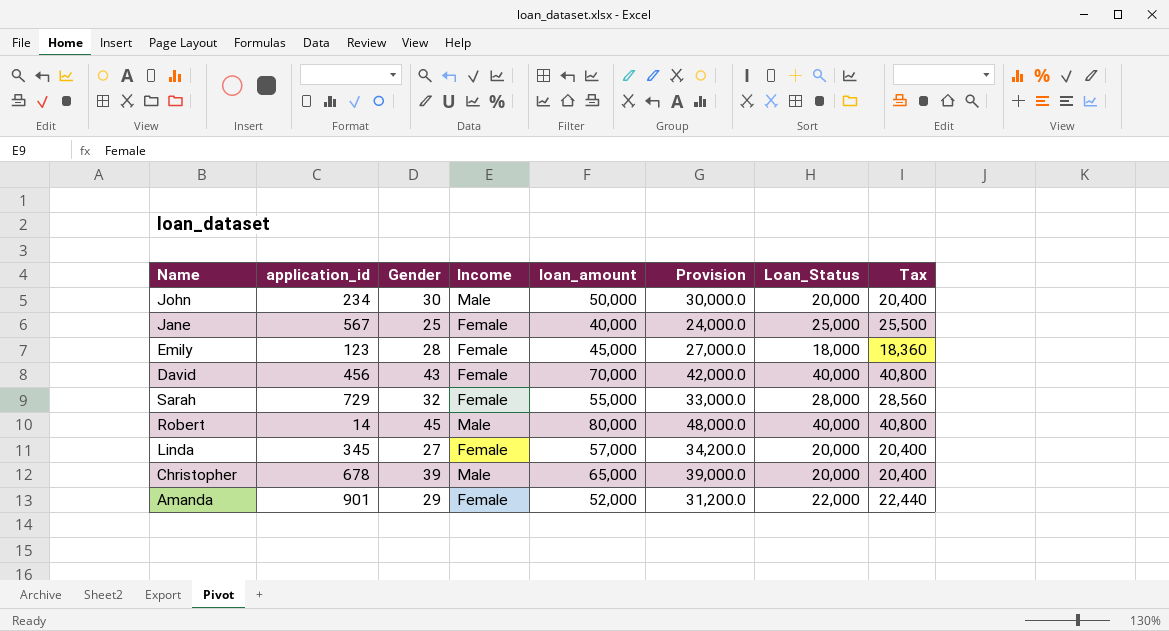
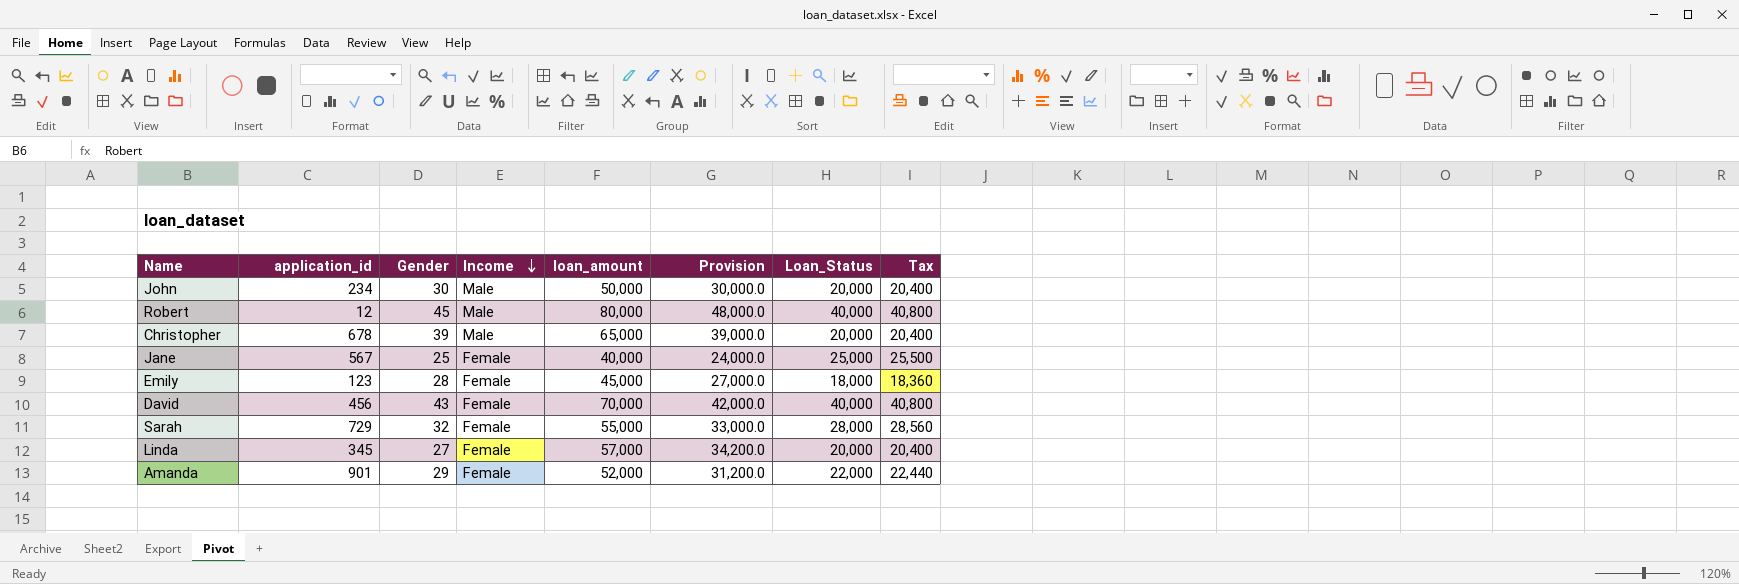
row order: none -> Income descending
Robert | application_id: 14 -> 12

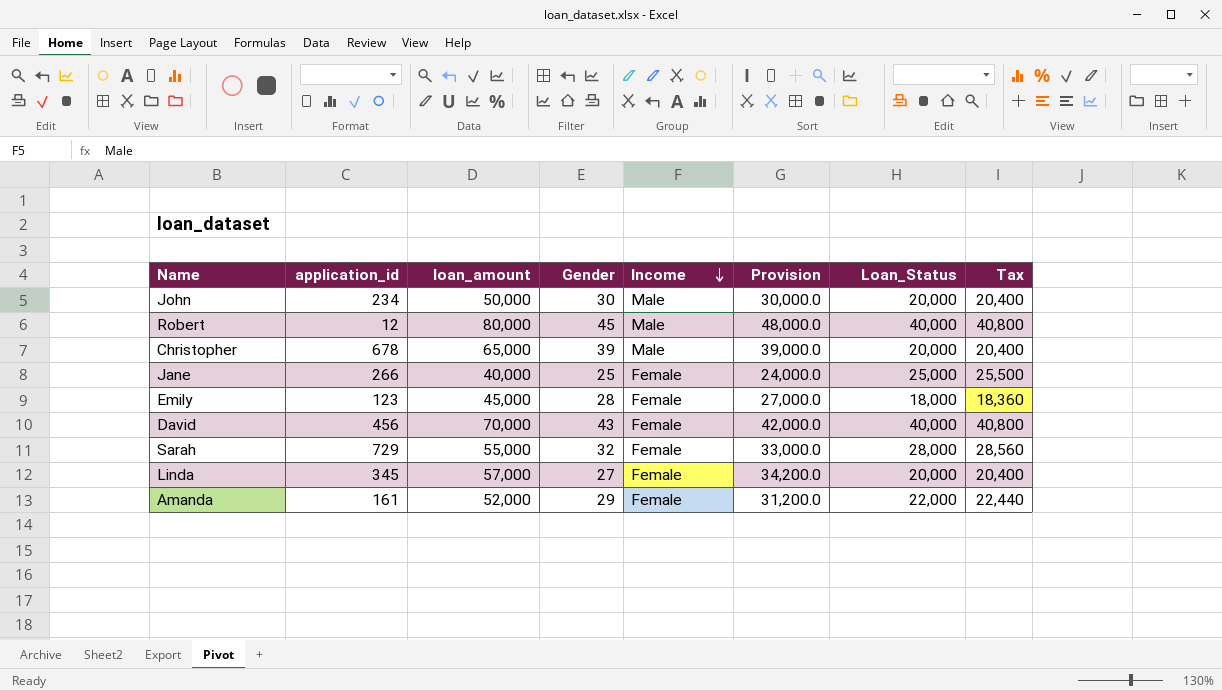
column loan_amount | position: 5 -> 3
Jane | application_id: 567 -> 266
Amanda | application_id: 901 -> 161

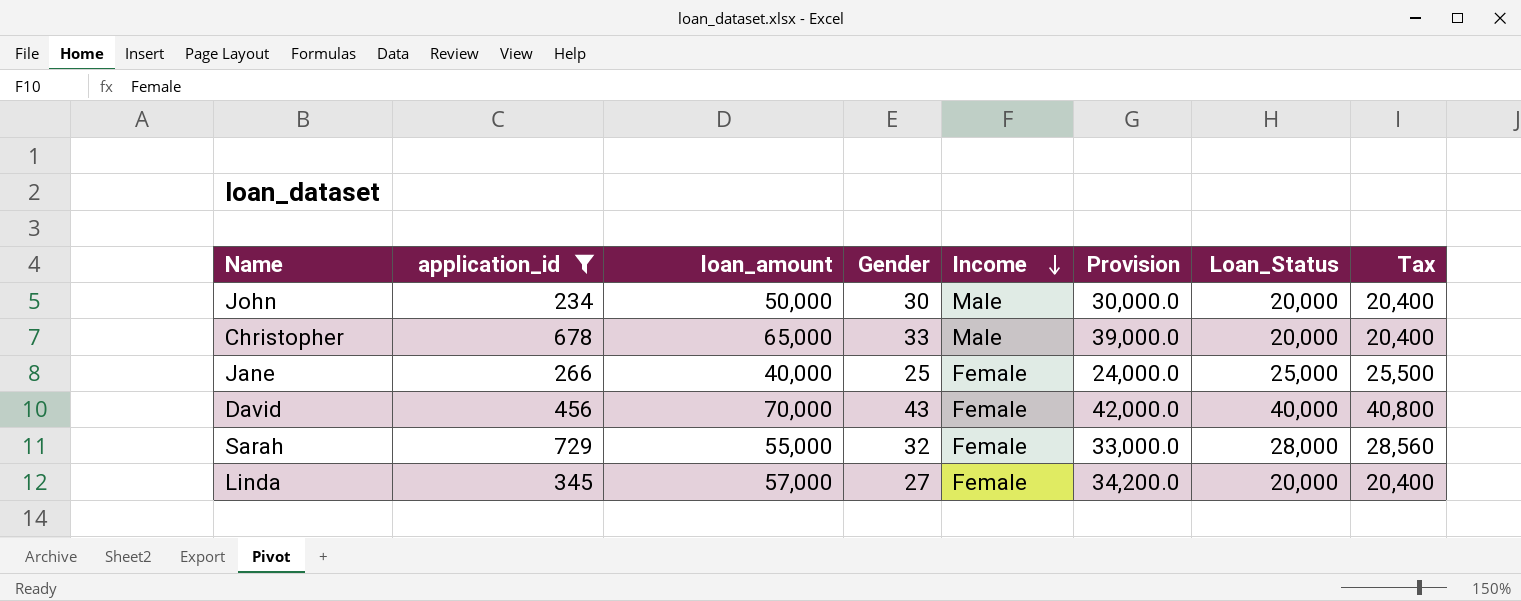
filter: none -> application_id >= 234
Christopher | Gender: 39 -> 33

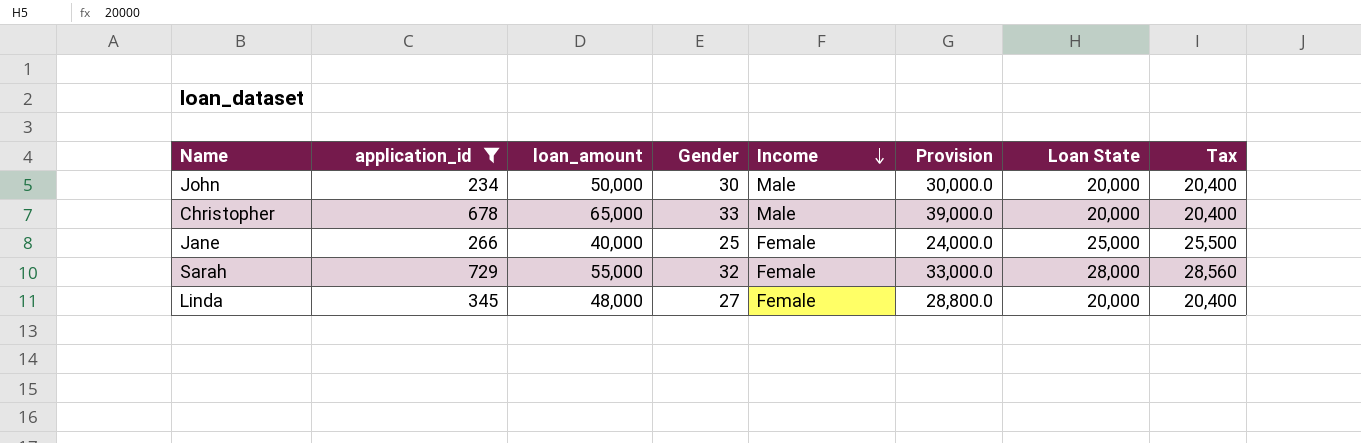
column name: Loan_Status -> Loan State
row David: 456 | 70,000 | 43 | Female | 42,000.0 | 40,000 | 40,800 -> none
Linda | loan_amount: 57,000 -> 48,000
Linda | Provision: 34,200.0 -> 28,800.0

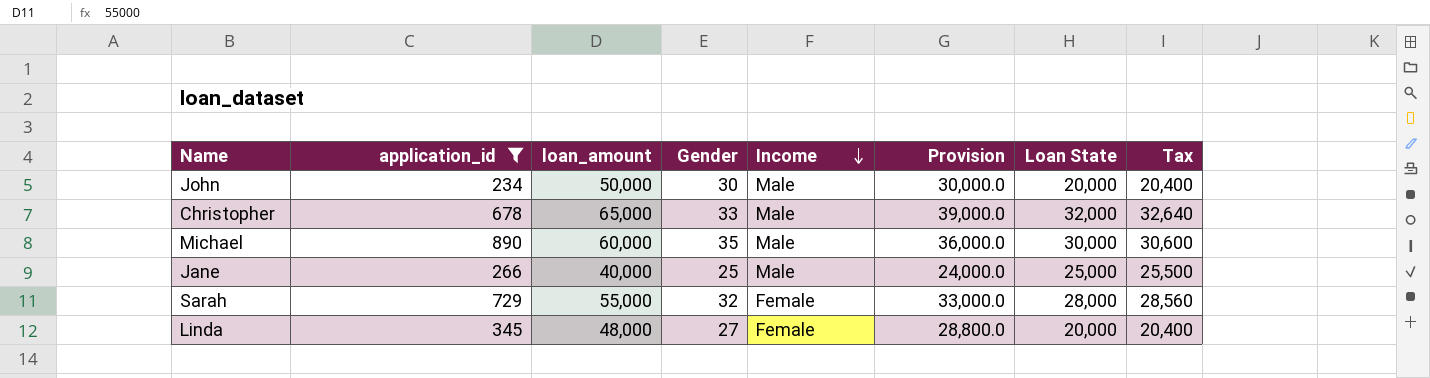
Christopher | Loan State: 20,000 -> 32,000
Christopher | Tax: 20,400 -> 32,640
row Michael: none -> 890 | 60,000 | 35 | Male | 36,000.0 | 30,000 | 30,600
Jane | Income: Female -> Male

